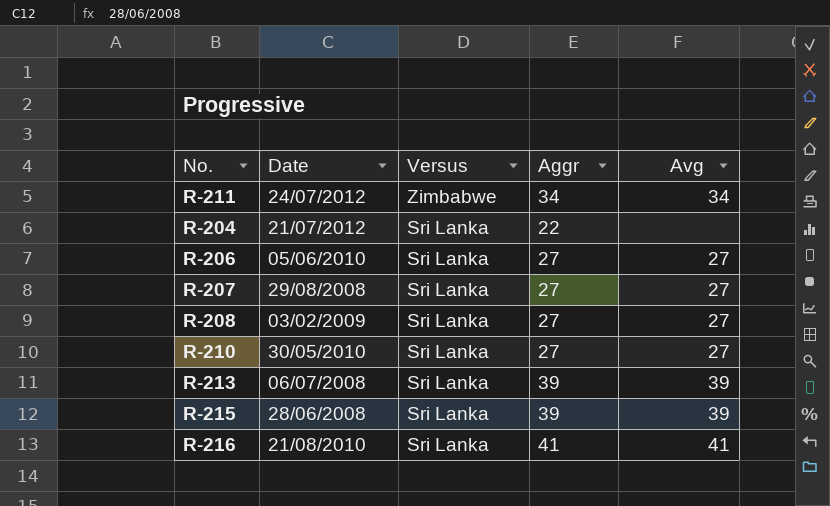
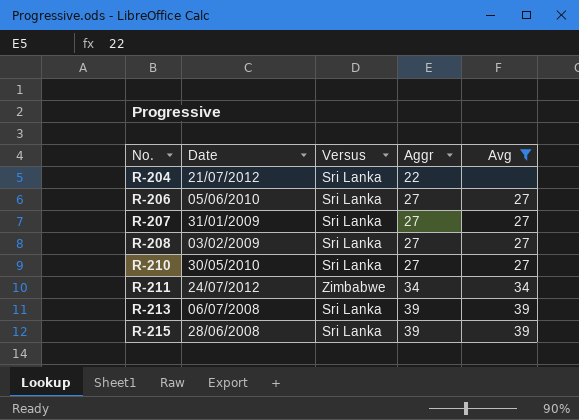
filter: none -> Avg != 41
row order: Versus descending -> No. ascending
R-207 | Date: 29/08/2008 -> 31/01/2009

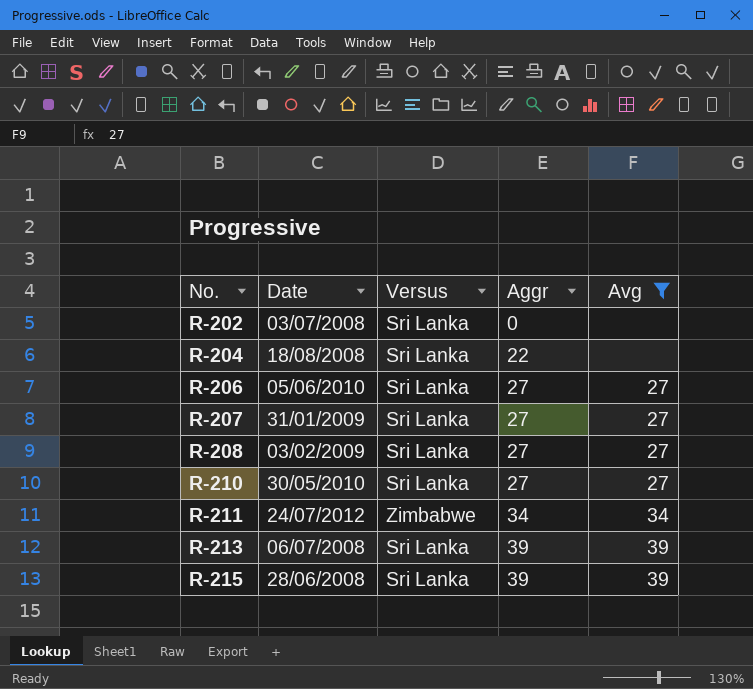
row R-202: none -> 03/07/2008 | Sri Lanka | 0 | none
R-204 | Date: 21/07/2012 -> 18/08/2008

